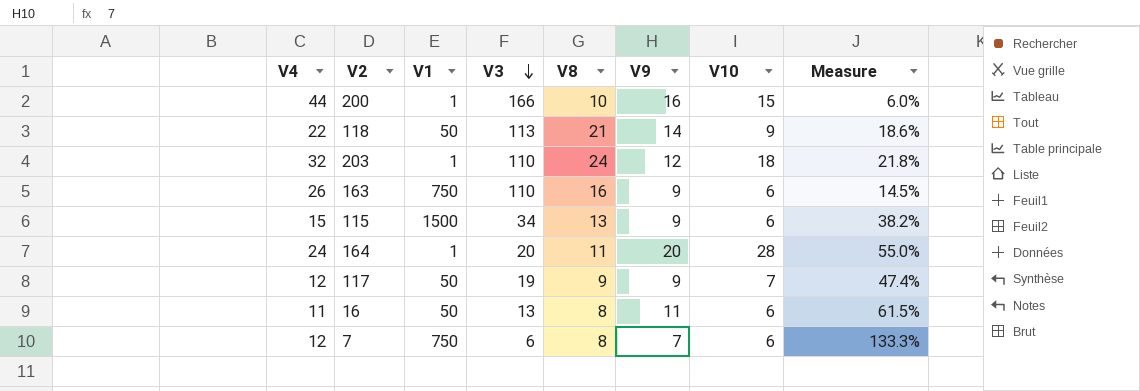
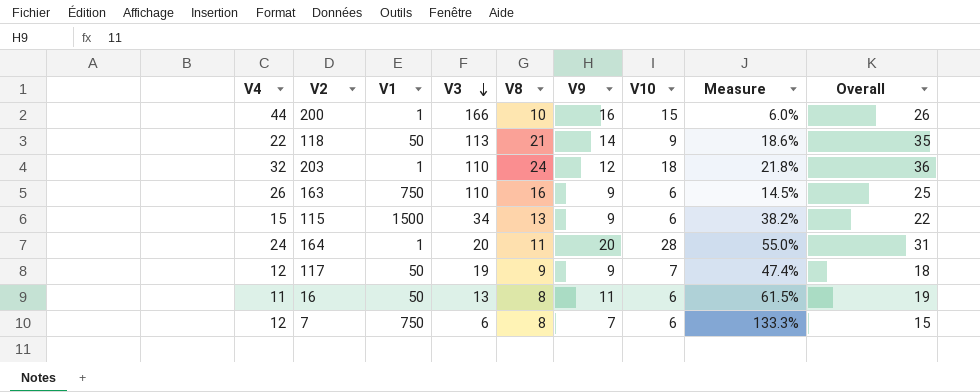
column Overall | formula: none -> [V8] + [V9]

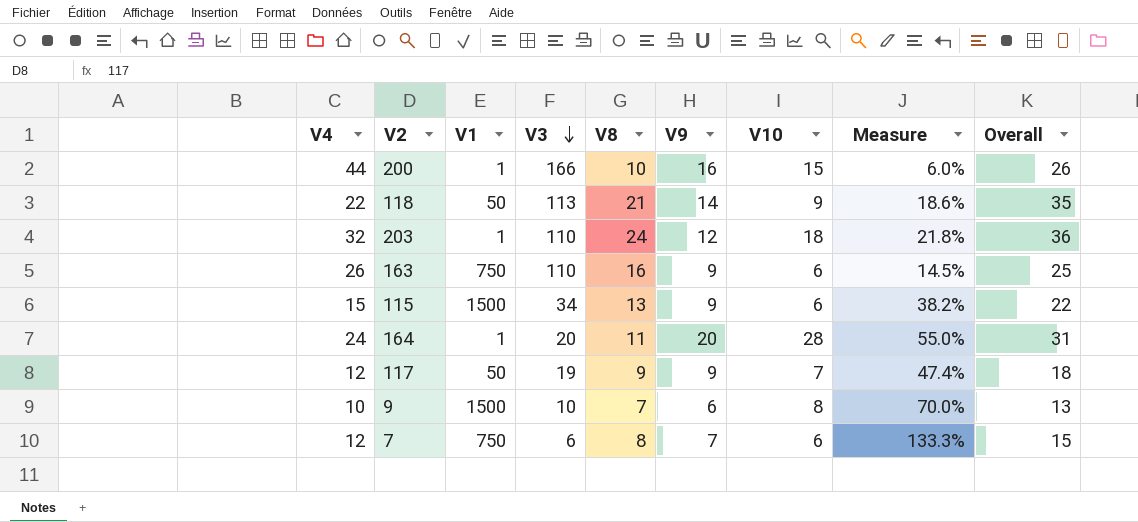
row 16: 11 | 50 | 13 | 8 | 11 | 6 | 61.5% | 19 -> none
row 9: none -> 10 | 1500 | 10 | 7 | 6 | 8 | 70.0% | 13

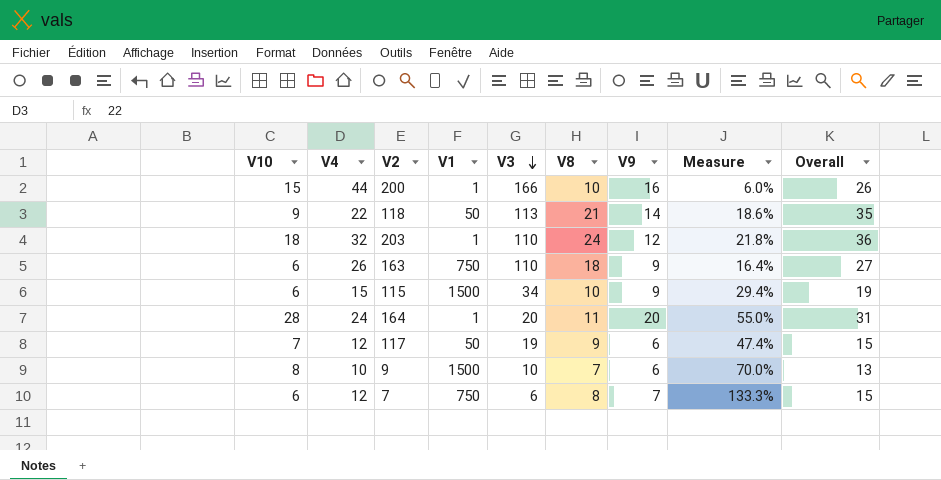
column V10 | position: 7 -> 1
163 | V8: 16 -> 18
163 | Measure: 14.5% -> 16.4%
163 | Overall: 25 -> 27
115 | V8: 13 -> 10
115 | Measure: 38.2% -> 29.4%
115 | Overall: 22 -> 19
117 | V9: 9 -> 6
117 | Overall: 18 -> 15

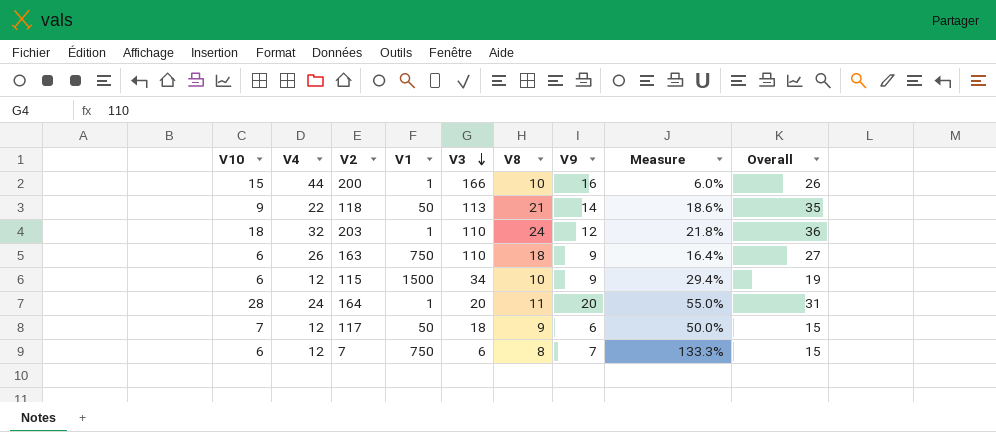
row 9: 8 | 10 | 1500 | 10 | 7 | 6 | 70.0% | 13 -> none
115 | V4: 15 -> 12
117 | V3: 19 -> 18
117 | Measure: 47.4% -> 50.0%

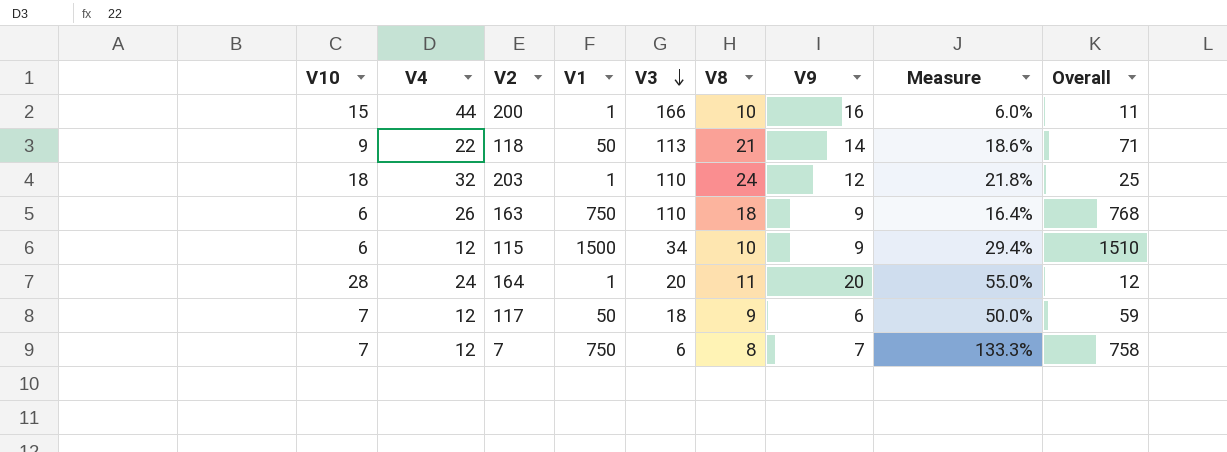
column Overall | formula: [V8] + [V9] -> [V1] + [V8]
7 | V10: 6 -> 7

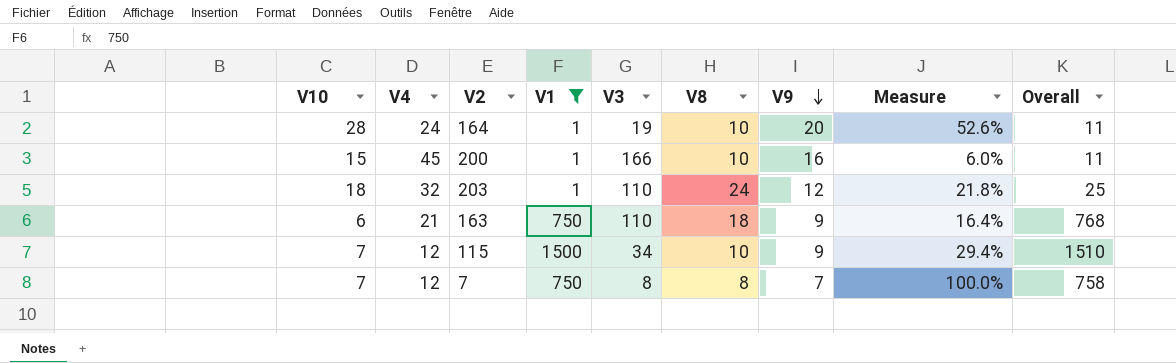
filter: none -> V1 != 50
row order: V3 descending -> V9 descending
164 | V3: 20 -> 19
164 | V8: 11 -> 10
164 | Measure: 55.0% -> 52.6%
164 | Overall: 12 -> 11
200 | V4: 44 -> 45
163 | V4: 26 -> 21
115 | V10: 6 -> 7
7 | V3: 6 -> 8
7 | Measure: 133.3% -> 100.0%

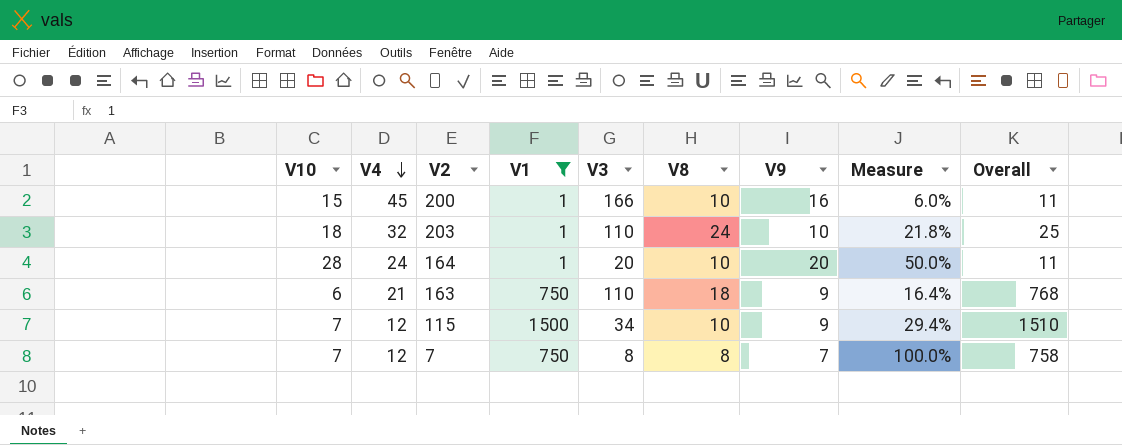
row order: V9 descending -> V4 descending
203 | V9: 12 -> 10
164 | V3: 19 -> 20
164 | Measure: 52.6% -> 50.0%

